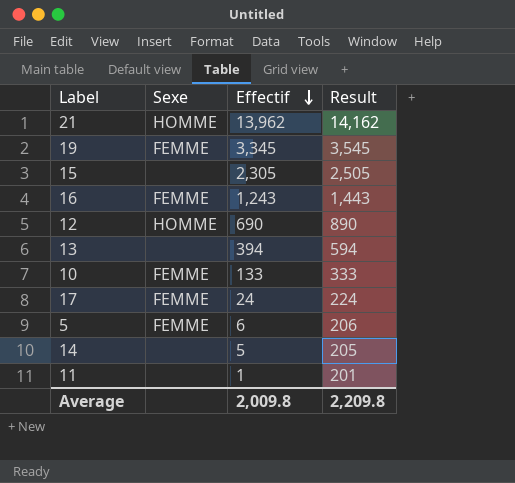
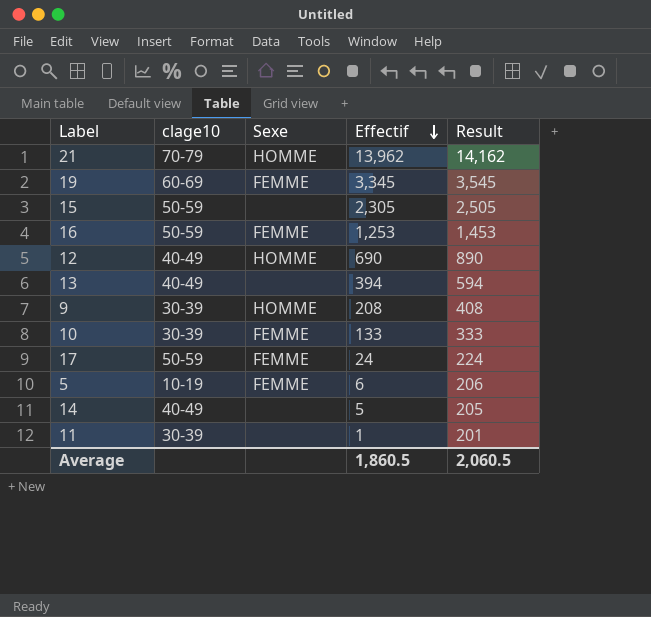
column clage10 | position: none -> 2
16 | Effectif: 1,243 -> 1,253
16 | Result: 1,443 -> 1,453
row 9: none -> 30-39 | HOMME | 208 | 408
Average | Effectif: 2,009.8 -> 1,860.5
Average | Result: 2,209.8 -> 2,060.5

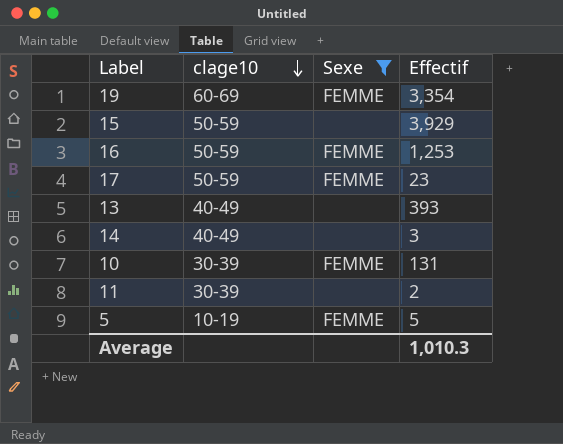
filter: none -> Sexe != HOMME
row order: Effectif descending -> clage10 descending
column Result | formula: [Effectif] + 200 -> none
19 | Effectif: 3,345 -> 3,354
15 | Effectif: 2,305 -> 3,929
17 | Effectif: 24 -> 23
13 | Effectif: 394 -> 393
14 | Effectif: 5 -> 3
10 | Effectif: 133 -> 131
11 | Effectif: 1 -> 2
5 | Effectif: 6 -> 5
Average | Effectif: 1,860.5 -> 1,010.3

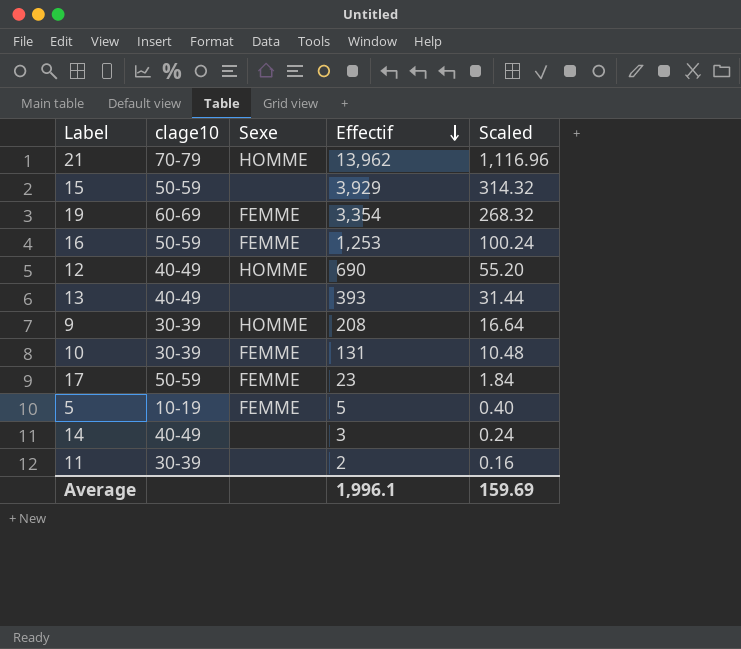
filter: Sexe != HOMME -> none
row order: clage10 descending -> Effectif descending
column Scaled | formula: none -> [Effectif] * 0.08
Average | Effectif: 1,010.3 -> 1,996.1

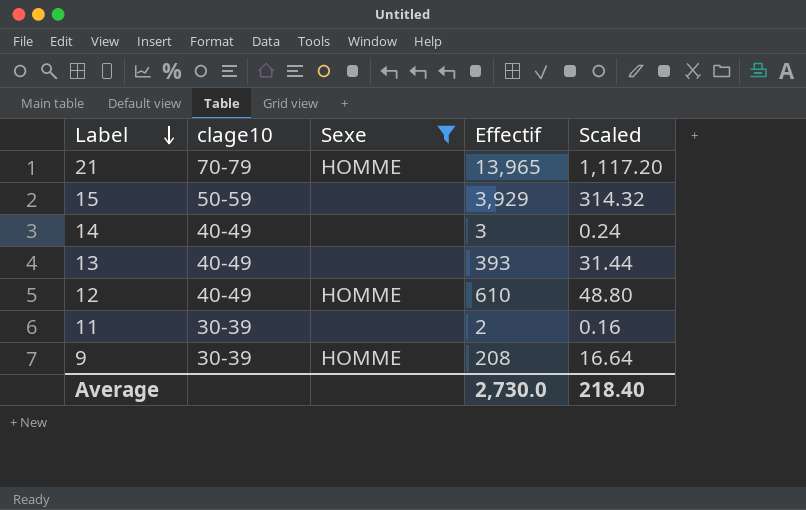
filter: none -> Sexe != FEMME
row order: Effectif descending -> Label descending
21 | Effectif: 13,962 -> 13,965
21 | Scaled: 1,116.96 -> 1,117.20
12 | Effectif: 690 -> 610
12 | Scaled: 55.20 -> 48.80
Average | Effectif: 1,996.1 -> 2,730.0
Average | Scaled: 159.69 -> 218.40

